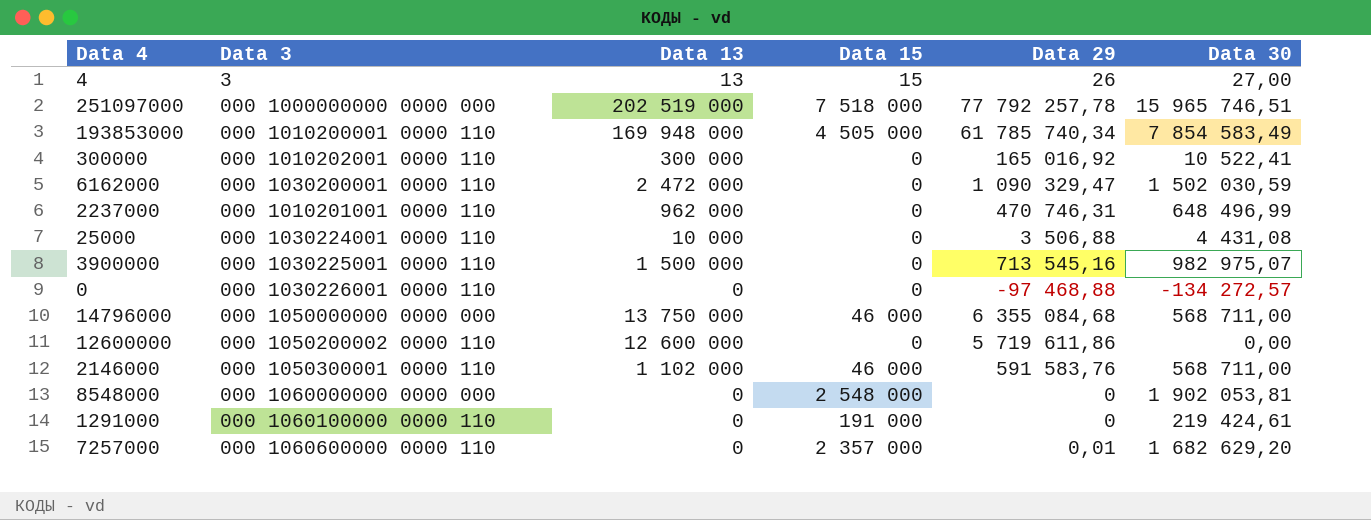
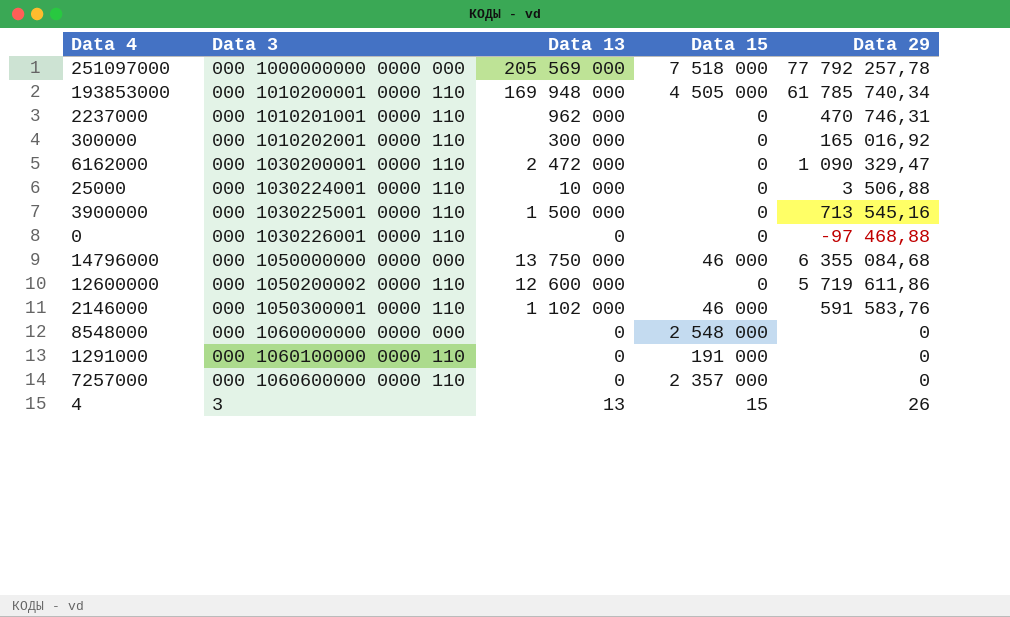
row order: none -> Data 3 ascending
column Data 30 | position: 6 -> none
251097000 | Data 13: 202 519 000 -> 205 569 000
7257000 | Data 29: 0,01 -> 0

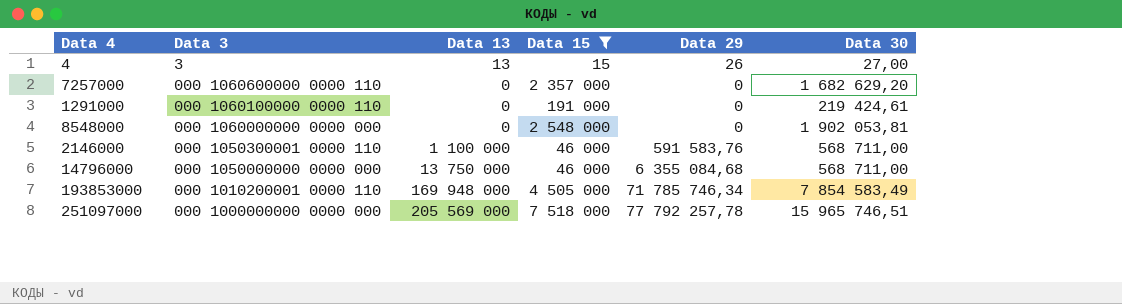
filter: none -> Data 15 != 0
row order: Data 3 ascending -> Data 3 descending
column Data 30 | position: none -> 6
2146000 | Data 13: 1 102 000 -> 1 100 000
193853000 | Data 29: 61 785 740,34 -> 71 785 746,34

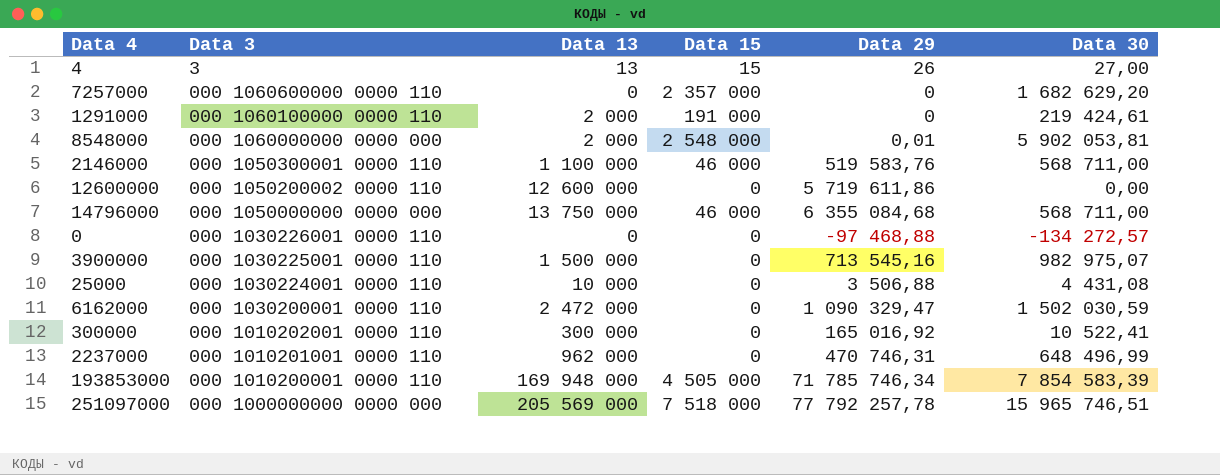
filter: Data 15 != 0 -> none
1291000 | Data 13: 0 -> 2 000
8548000 | Data 13: 0 -> 2 000
8548000 | Data 29: 0 -> 0,01
8548000 | Data 30: 1 902 053,81 -> 5 902 053,81
2146000 | Data 29: 591 583,76 -> 519 583,76
193853000 | Data 30: 7 854 583,49 -> 7 854 583,39

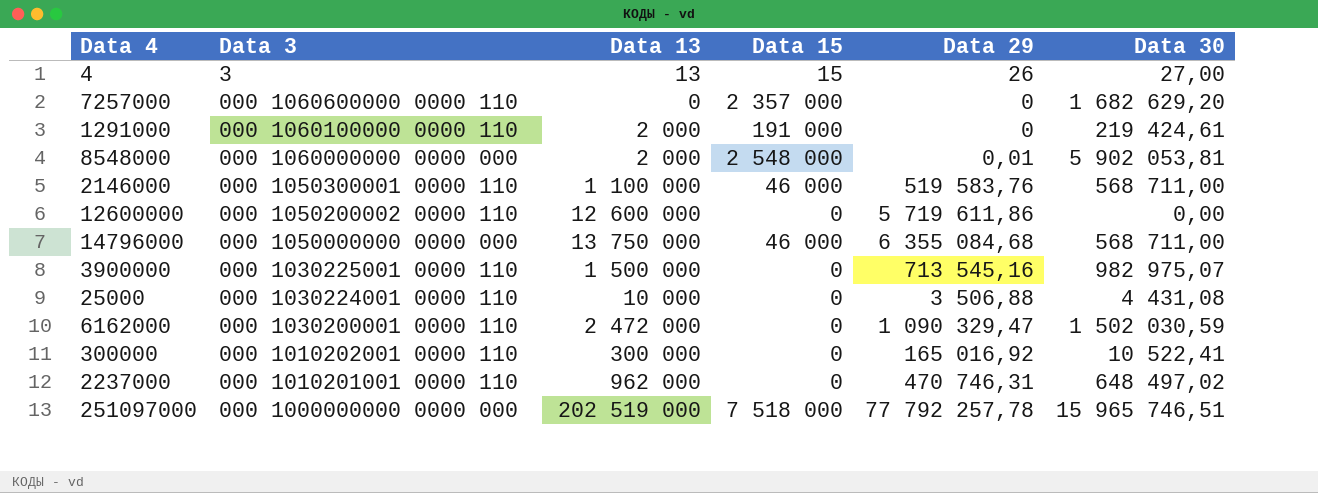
row 0: 000 1030226001 0000 110 | 0 | 0 | -97 468,88 | -134 272,57 -> none
row 193853000: 000 1010200001 0000 110 | 169 948 000 | 4 505 000 | 71 785 746,34 | 7 854 583,39 -> none
2237000 | Data 30: 648 496,99 -> 648 497,02
251097000 | Data 13: 205 569 000 -> 202 519 000

